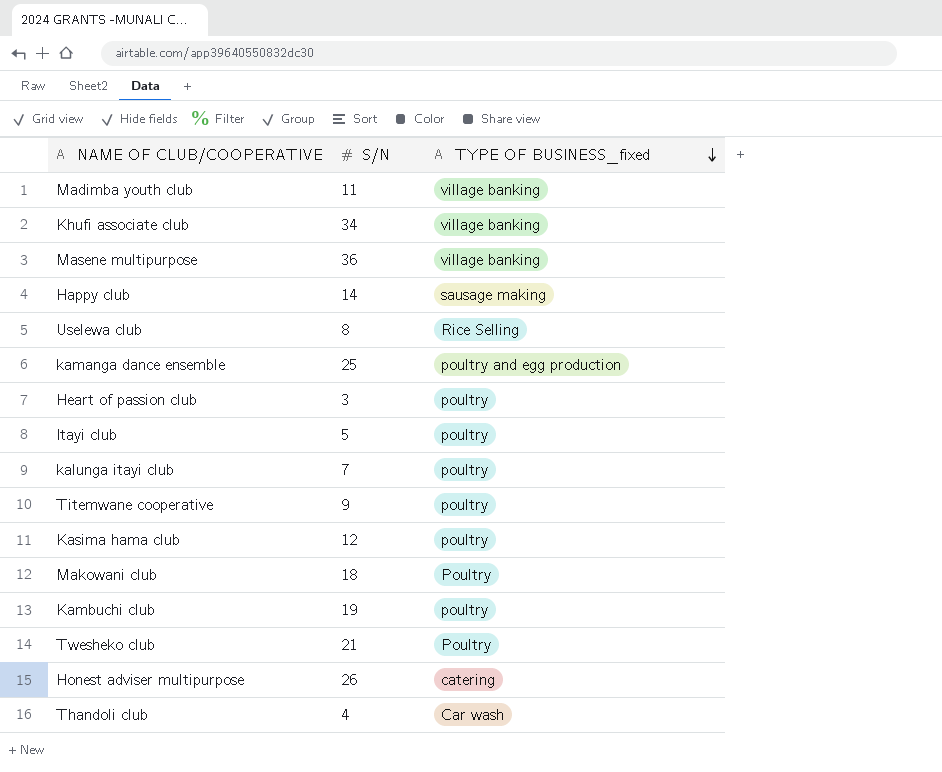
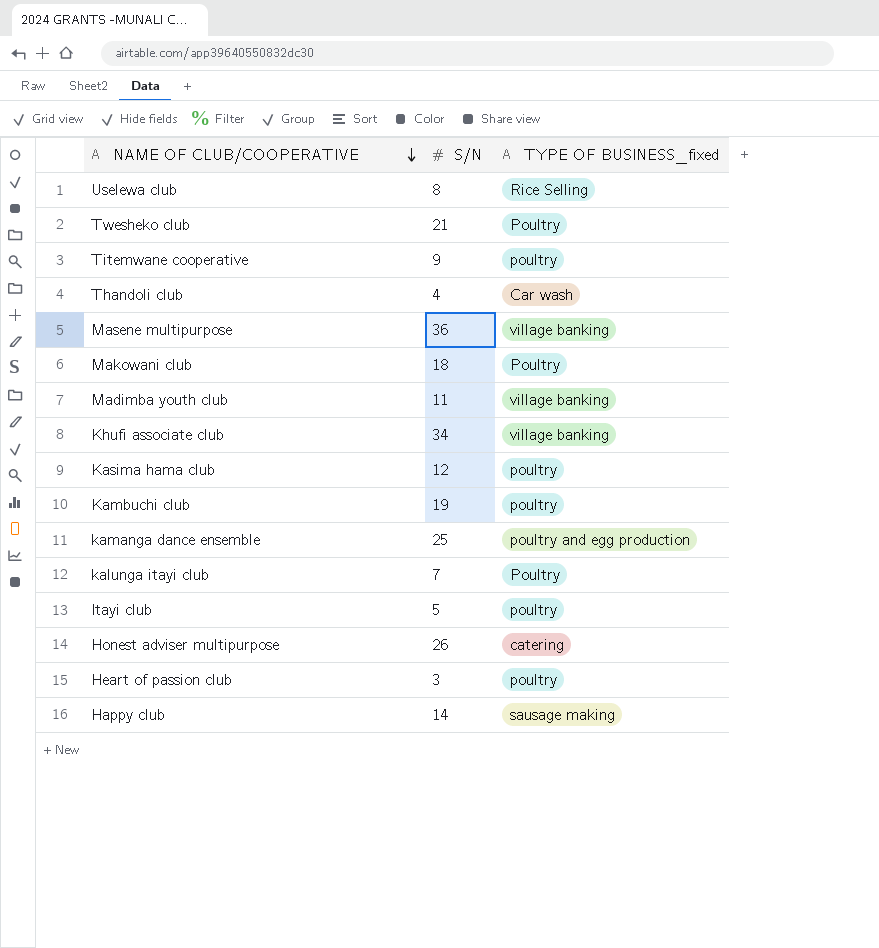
row order: TYPE OF BUSINESS_fixed descending -> NAME OF CLUB/COOPERATIVE descending
kalunga itayi club | TYPE OF BUSINESS_fixed: poultry -> Poultry

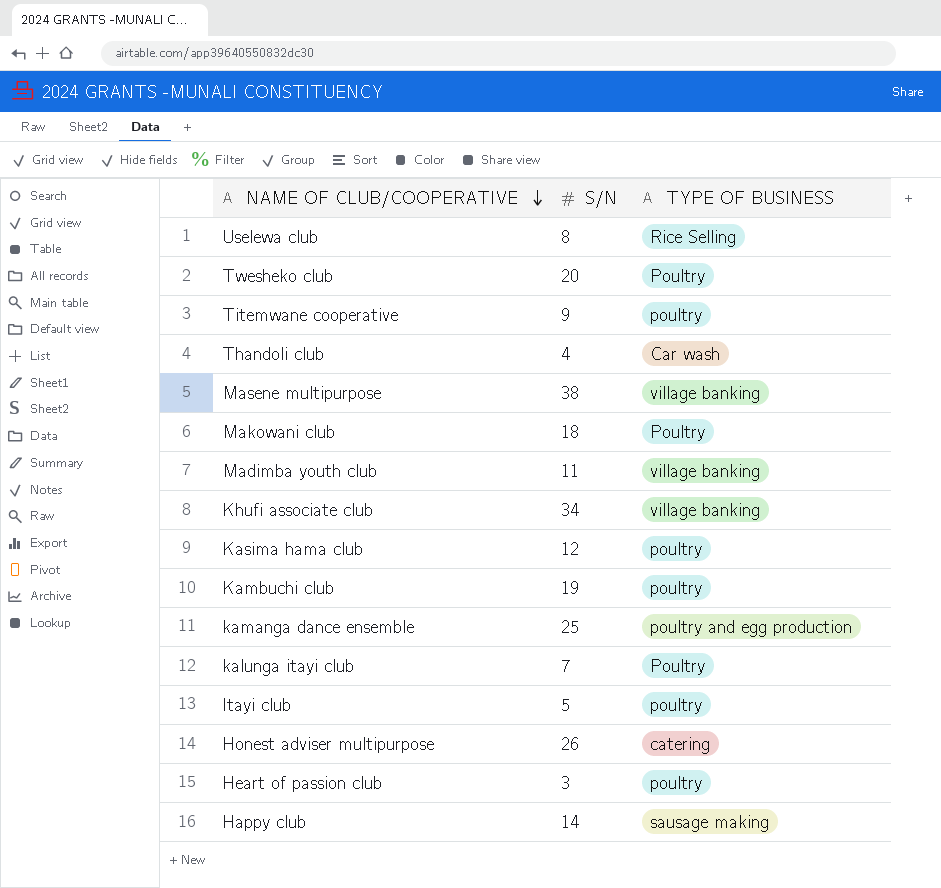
column name: TYPE OF BUSINESS_fixed -> TYPE OF BUSINESS
Twesheko club | S/N: 21 -> 20
Masene multipurpose | S/N: 36 -> 38

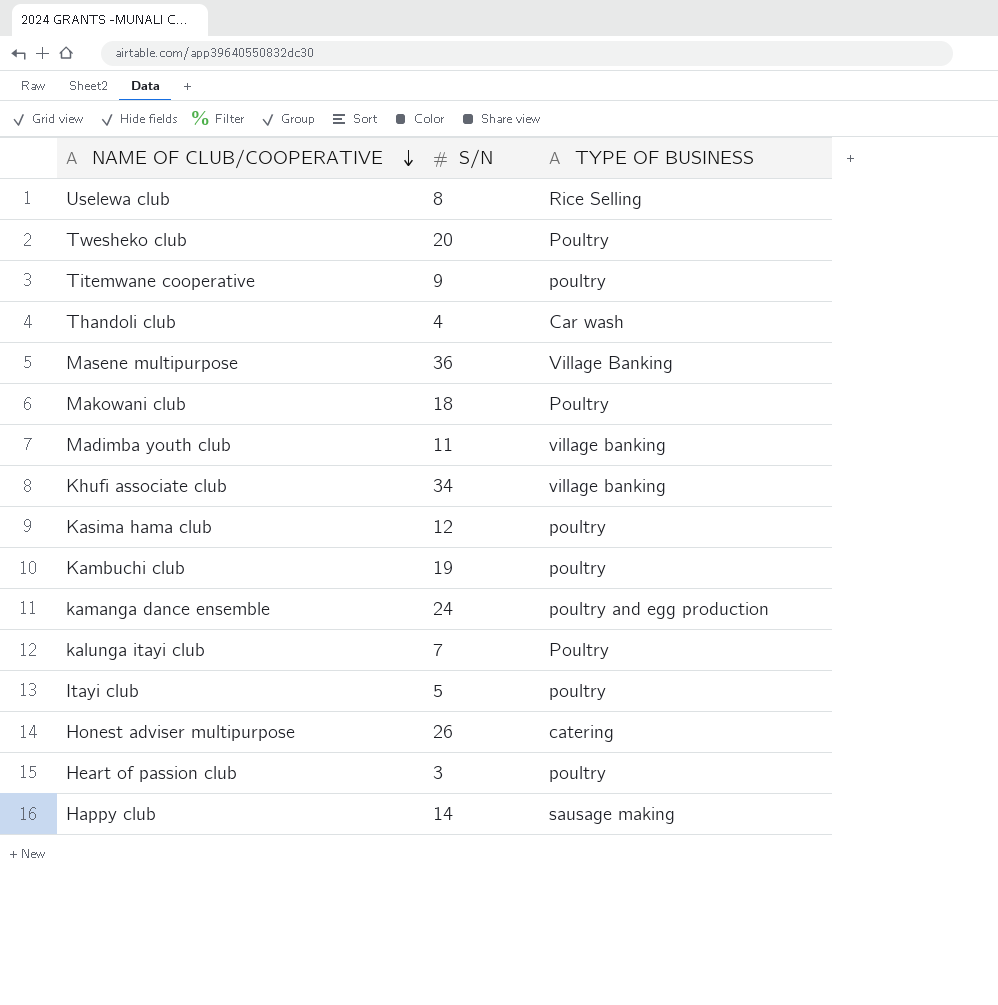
Masene multipurpose | S/N: 38 -> 36
Masene multipurpose | TYPE OF BUSINESS: village banking -> Village Banking
kamanga dance ensemble | S/N: 25 -> 24

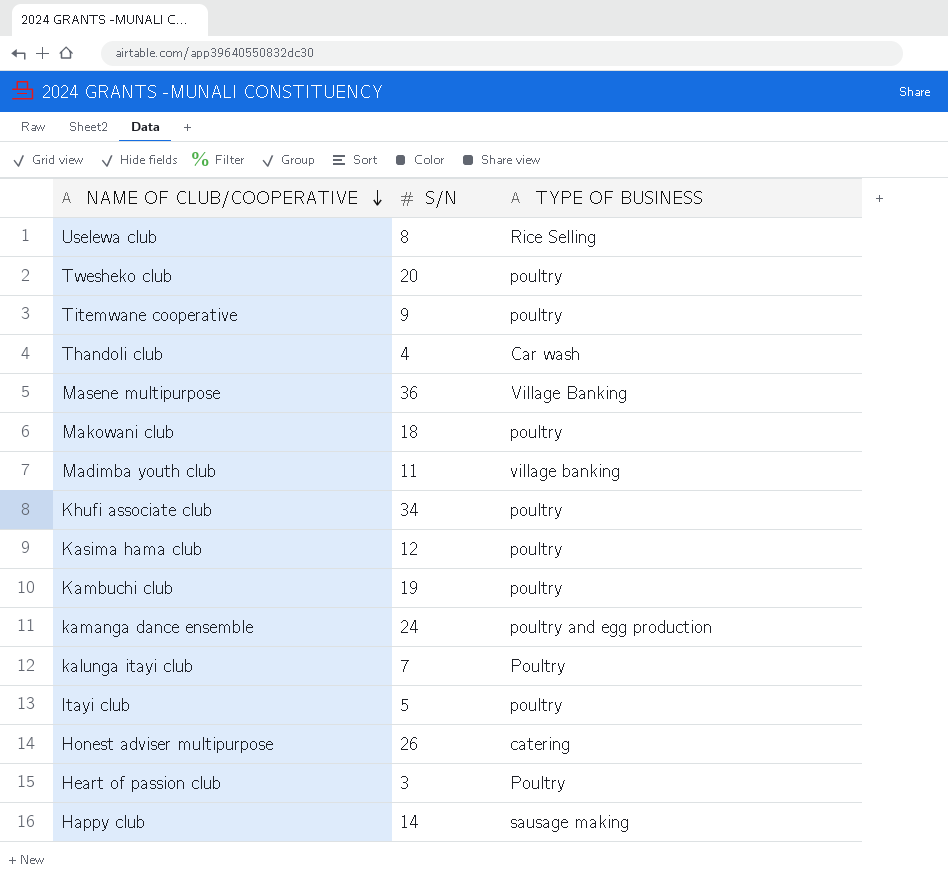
Twesheko club | TYPE OF BUSINESS: Poultry -> poultry
Makowani club | TYPE OF BUSINESS: Poultry -> poultry
Khufi associate club | TYPE OF BUSINESS: village banking -> poultry
Heart of passion club | TYPE OF BUSINESS: poultry -> Poultry

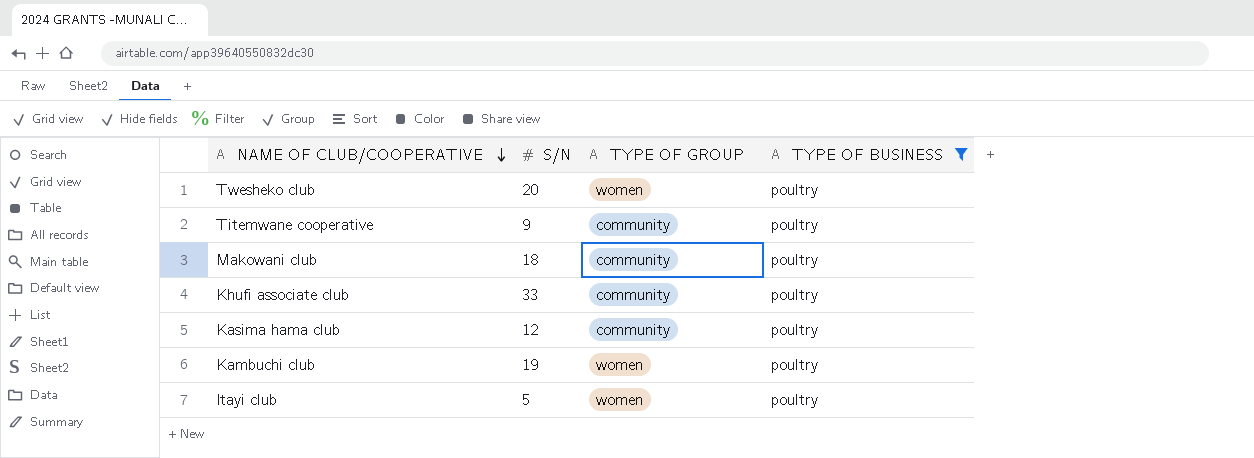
filter: none -> TYPE OF BUSINESS = poultry
column TYPE OF GROUP | position: none -> 3
Khufi associate club | S/N: 34 -> 33

